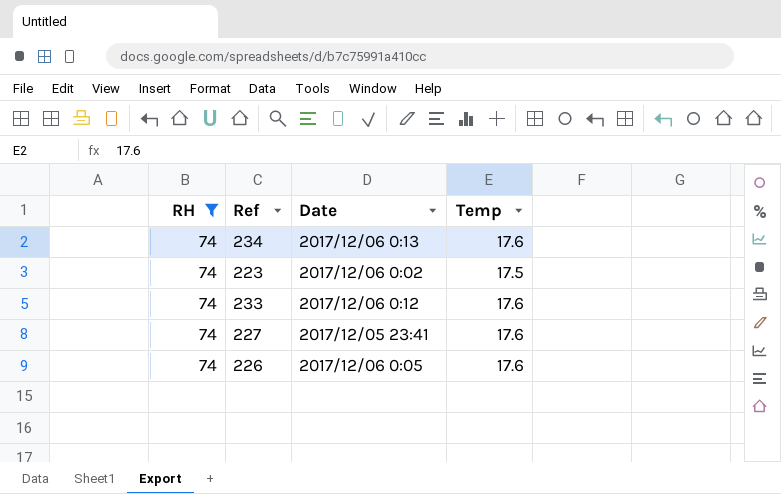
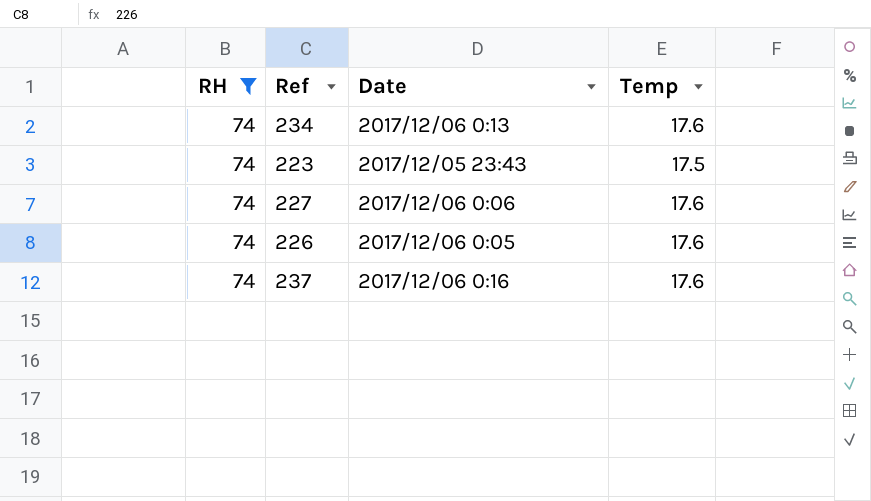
row 233: 74 | 2017/12/06 0:12 | 17.6 -> none
223 | Date: 2017/12/06 0:02 -> 2017/12/05 23:43
227 | Date: 2017/12/05 23:41 -> 2017/12/06 0:06
row 237: none -> 74 | 2017/12/06 0:16 | 17.6

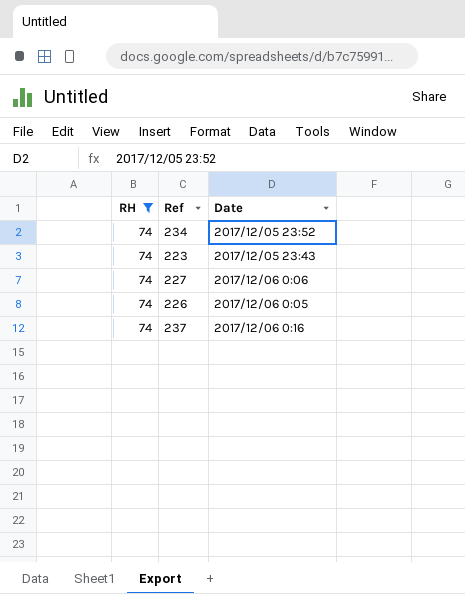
column Temp | position: 4 -> none
234 | Date: 2017/12/06 0:13 -> 2017/12/05 23:52

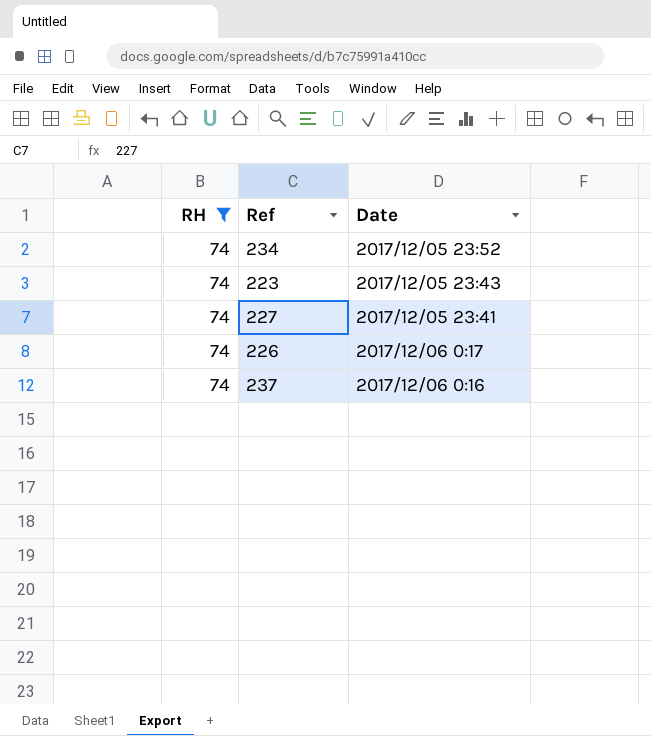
227 | Date: 2017/12/06 0:06 -> 2017/12/05 23:41
226 | Date: 2017/12/06 0:05 -> 2017/12/06 0:17

